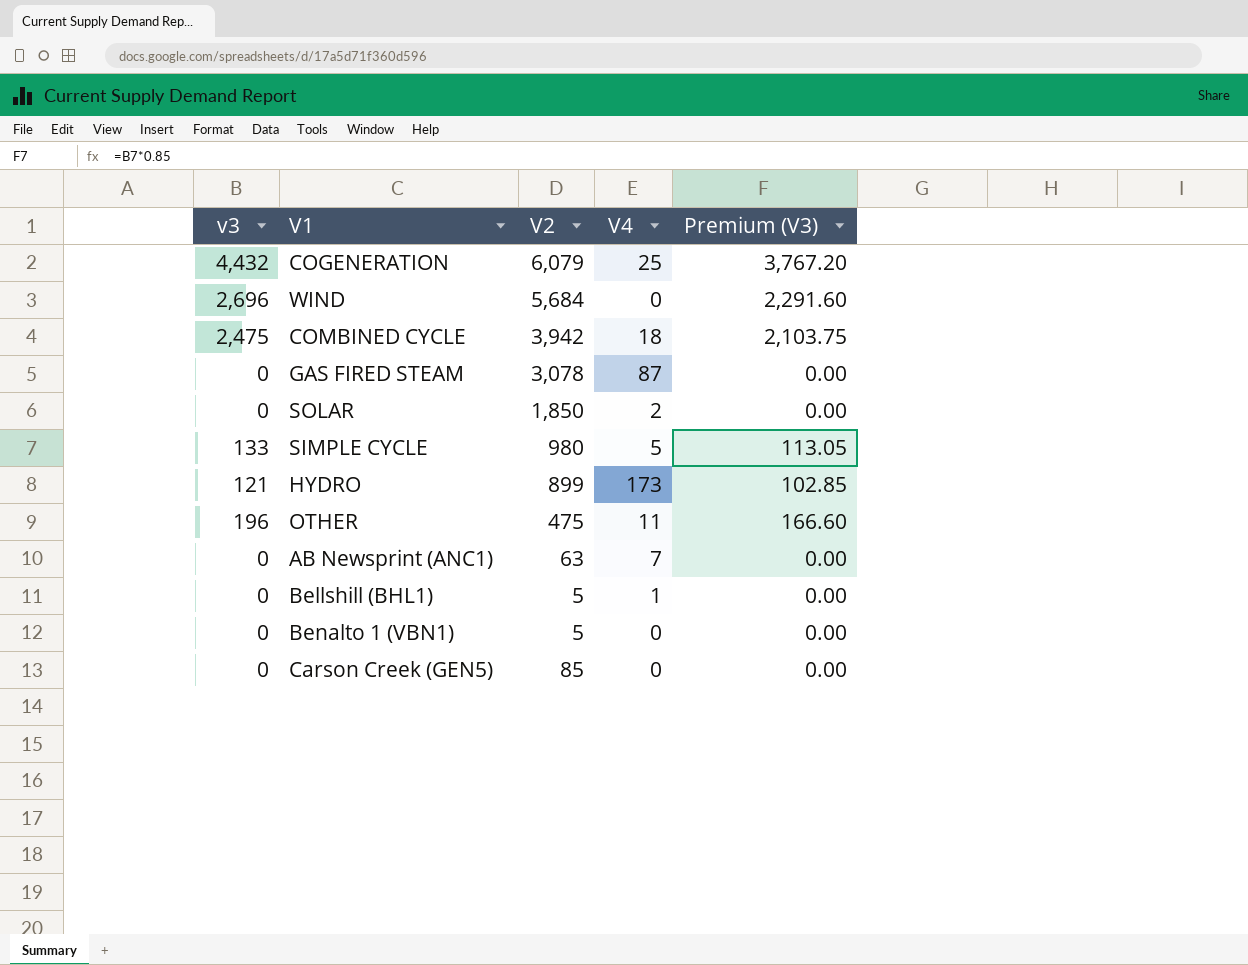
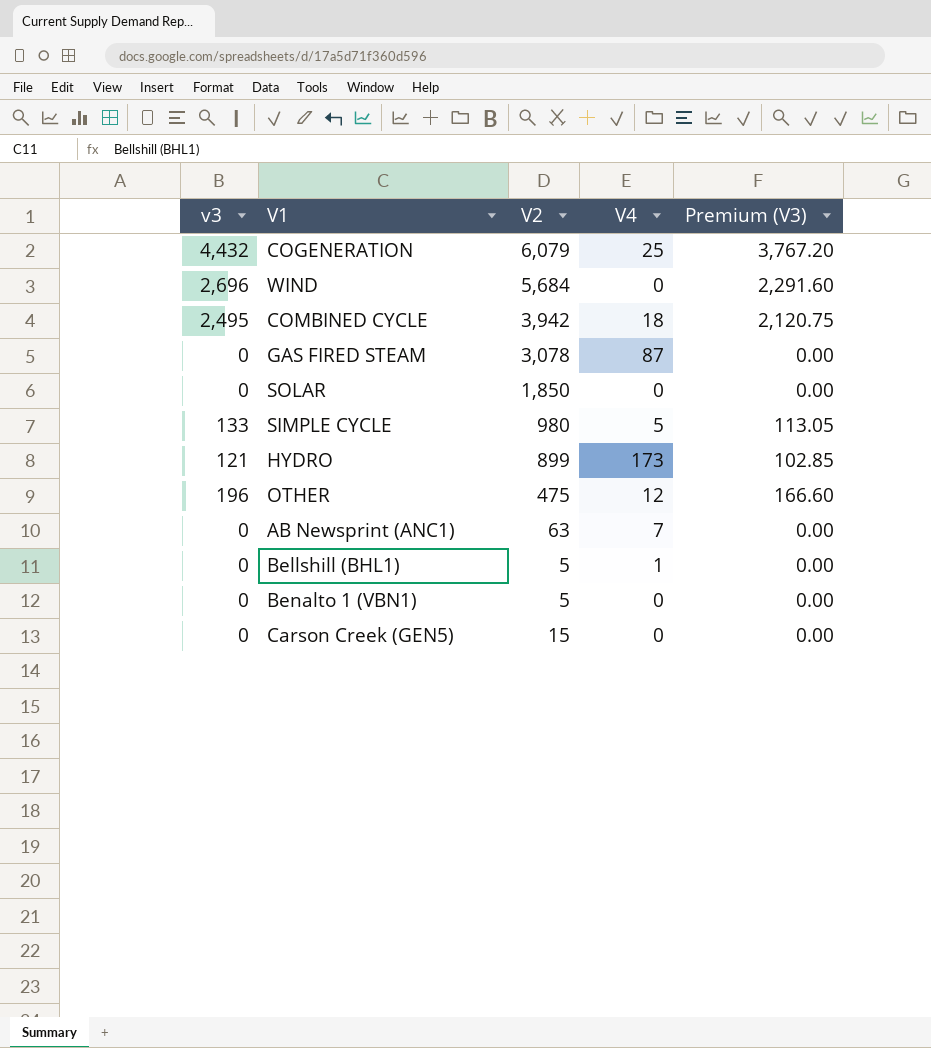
COMBINED CYCLE | v3: 2,475 -> 2,495
COMBINED CYCLE | Premium (V3): 2,103.75 -> 2,120.75
SOLAR | V4: 2 -> 0
OTHER | V4: 11 -> 12
Carson Creek (GEN5) | V2: 85 -> 15

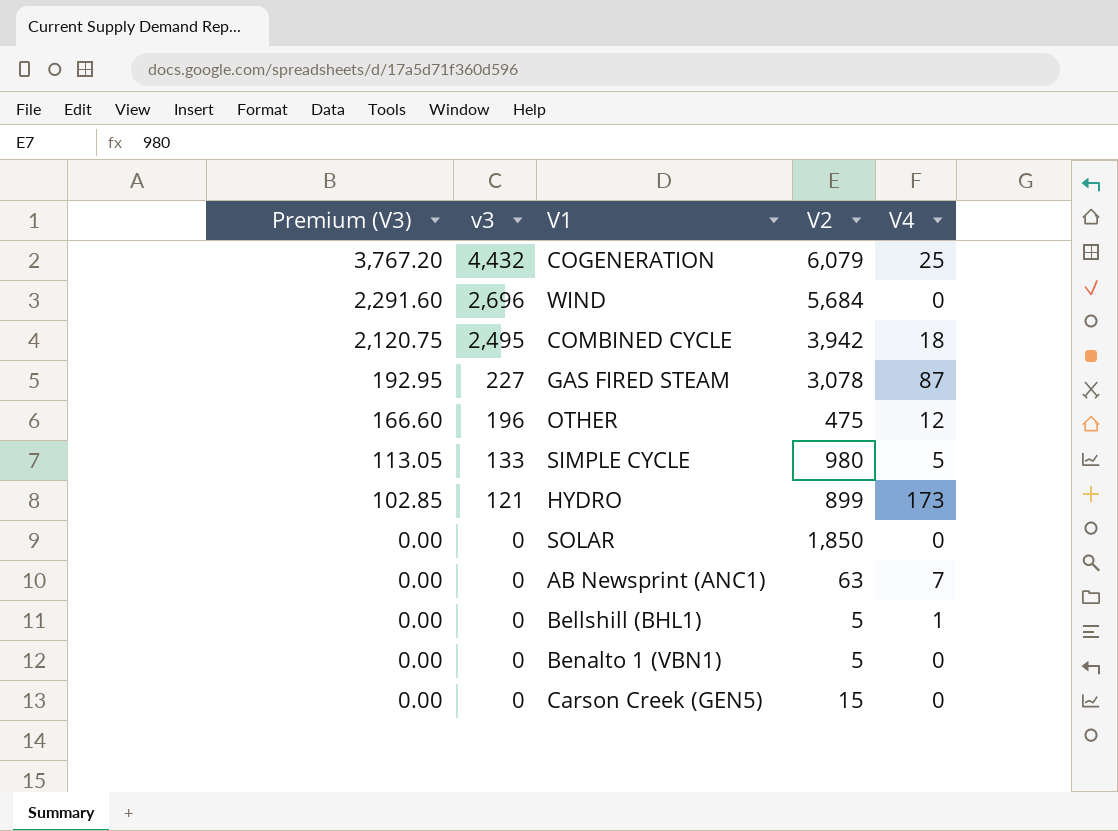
row order: none -> Premium (V3) descending
column Premium (V3) | position: 5 -> 1
GAS FIRED STEAM | Premium (V3): 0.00 -> 192.95
GAS FIRED STEAM | v3: 0 -> 227

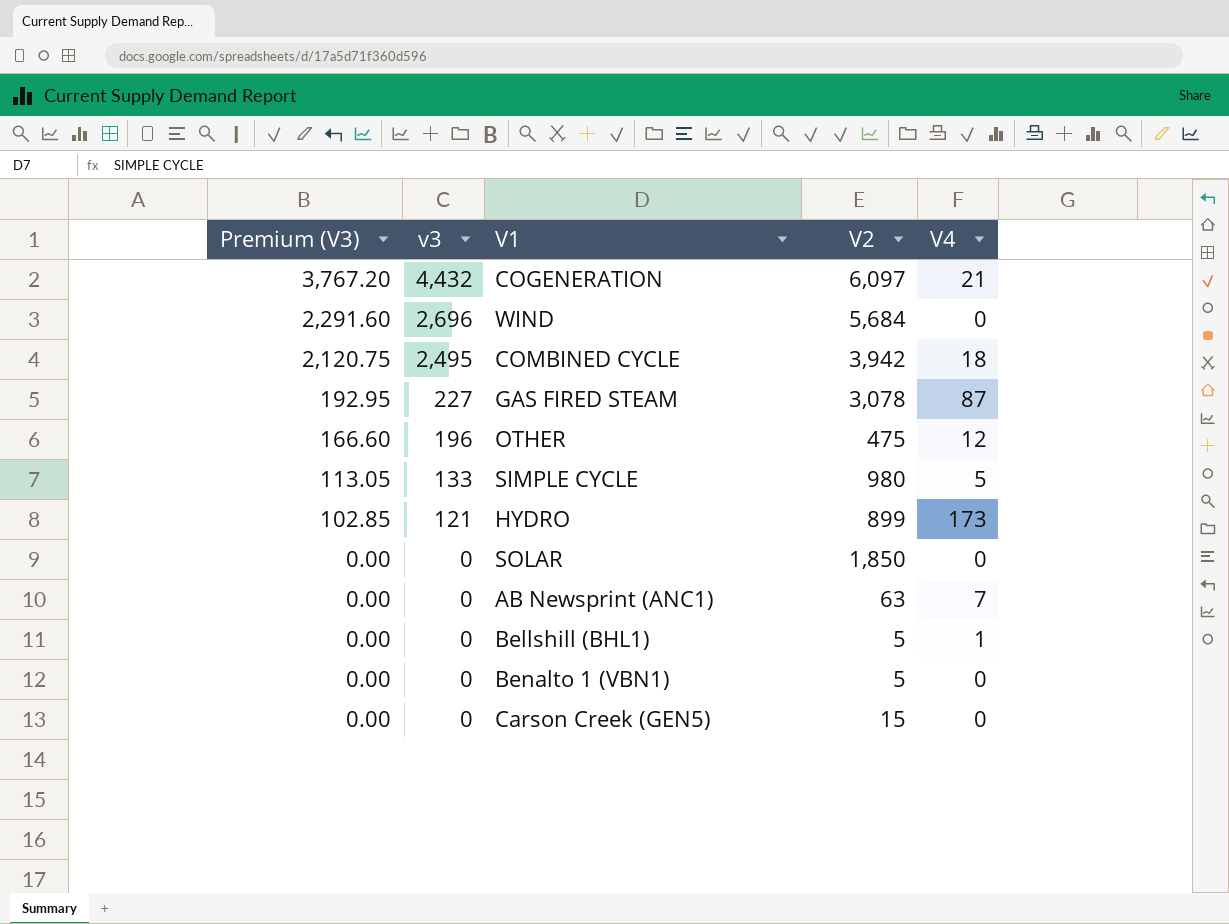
COGENERATION | V2: 6,079 -> 6,097
COGENERATION | V4: 25 -> 21

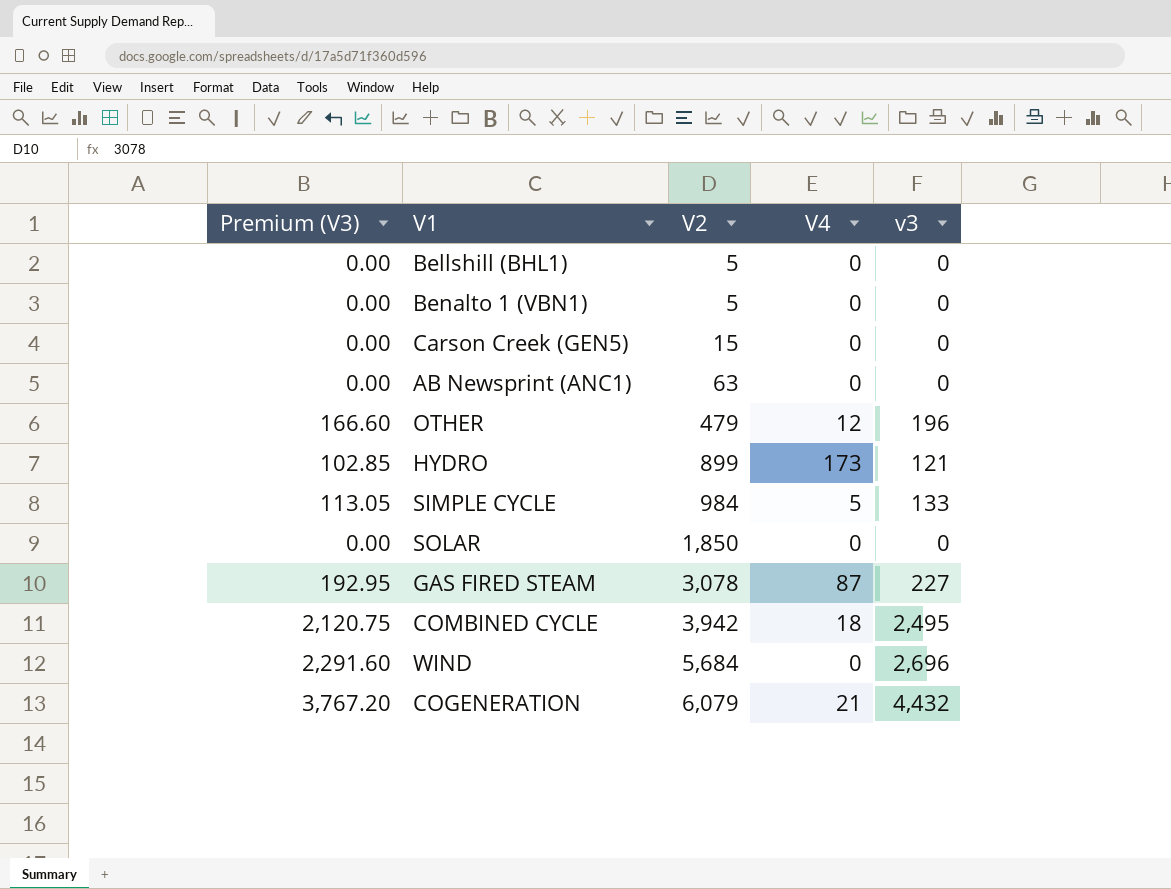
row order: Premium (V3) descending -> V2 ascending
column v3 | position: 2 -> 5
Bellshill (BHL1) | V4: 1 -> 0
AB Newsprint (ANC1) | V4: 7 -> 0
OTHER | V2: 475 -> 479
SIMPLE CYCLE | V2: 980 -> 984
COGENERATION | V2: 6,097 -> 6,079

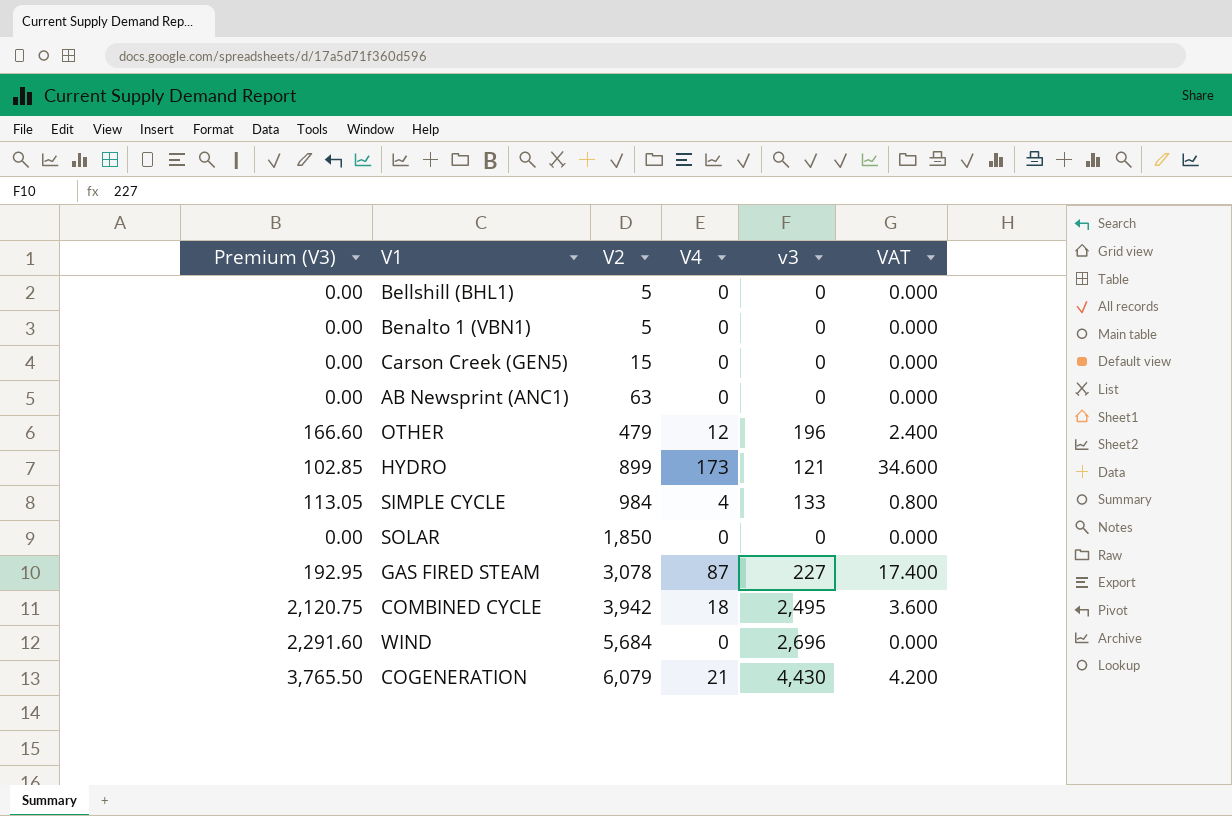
column VAT | formula: none -> [V4] * 0.2
SIMPLE CYCLE | V4: 5 -> 4
COGENERATION | Premium (V3): 3,767.20 -> 3,765.50
COGENERATION | v3: 4,432 -> 4,430

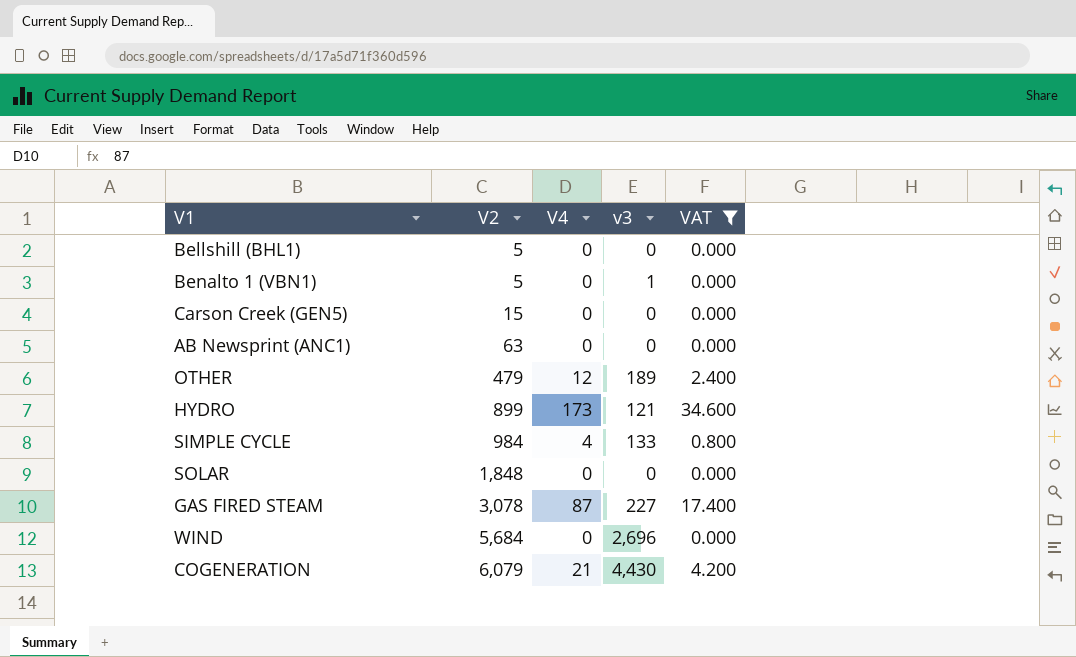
filter: none -> VAT != 3.600
column Premium (V3) | formula: [v3] * 0.85 -> none
Benalto 1 (VBN1) | v3: 0 -> 1
OTHER | v3: 196 -> 189
SOLAR | V2: 1,850 -> 1,848

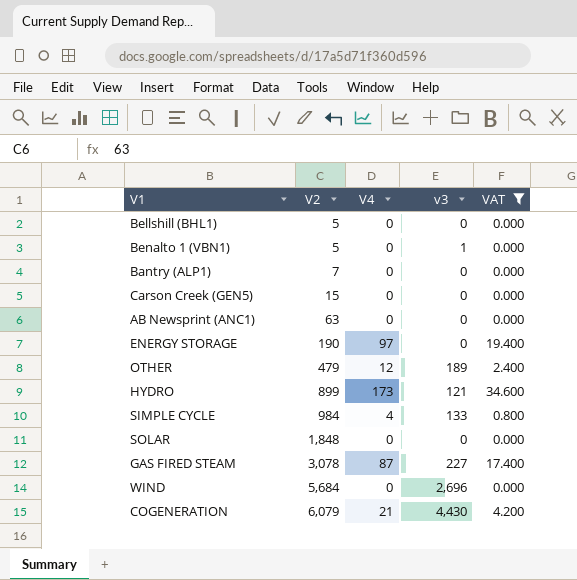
row Bantry (ALP1): none -> 7 | 0 | 0 | 0.000
row ENERGY STORAGE: none -> 190 | 97 | 0 | 19.400

